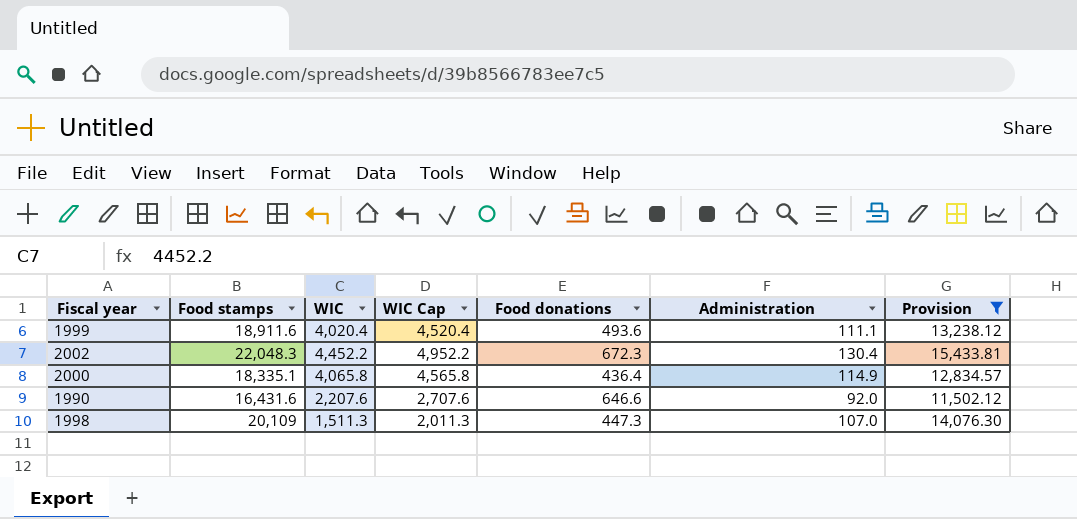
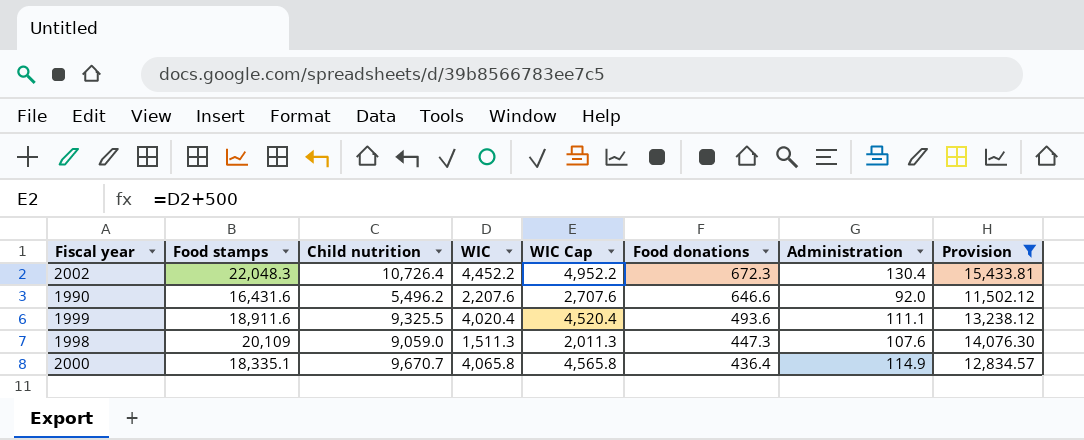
row order: none -> Food donations descending
column Child nutrition | position: none -> 3
1998 | Administration: 107.0 -> 107.6

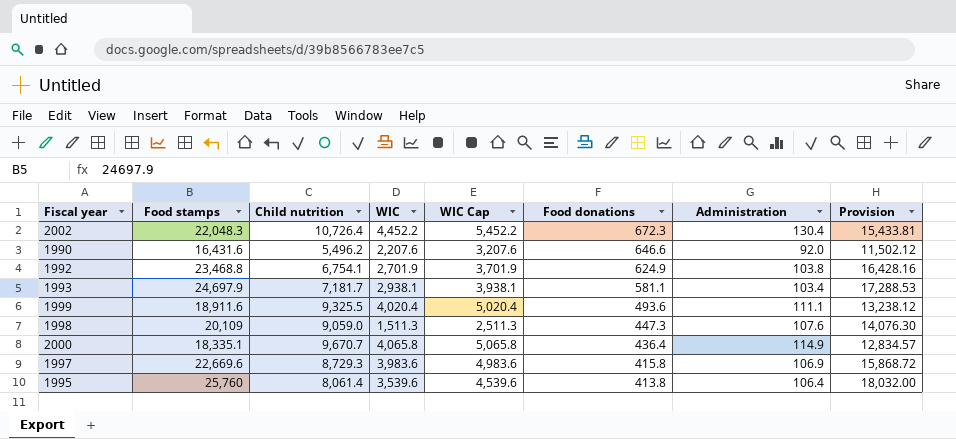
filter: Provision <= 15,433.81 -> none
column WIC Cap | formula: [WIC] + 500 -> [WIC] + 1000

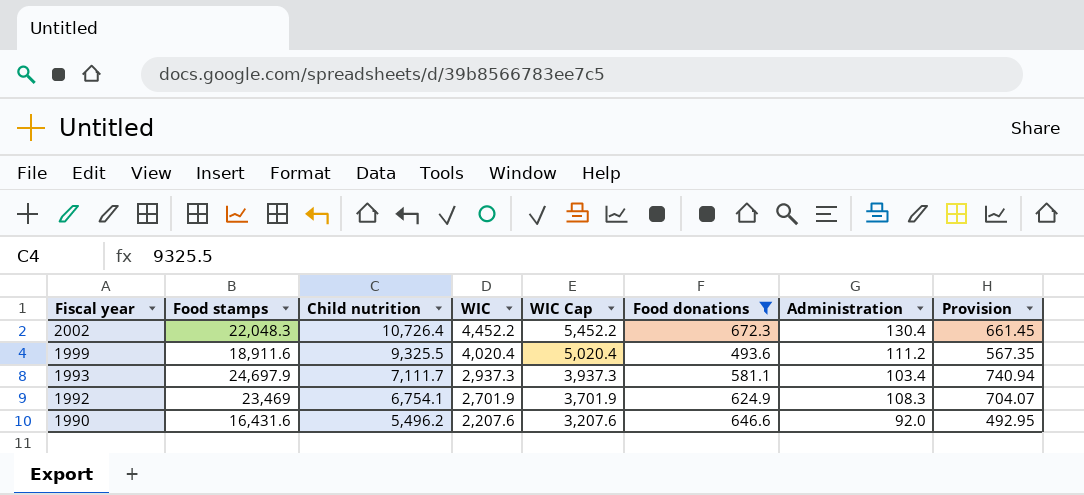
filter: none -> Food donations >= 493.6
row order: Food donations descending -> Fiscal year descending
column Provision | formula: [Food stamps] * 0.7 -> [Food stamps] * 0.03
1999 | Administration: 111.1 -> 111.2
1993 | Child nutrition: 7,181.7 -> 7,111.7
1993 | WIC: 2,938.1 -> 2,937.3
1993 | WIC Cap: 3,938.1 -> 3,937.3
1992 | Food stamps: 23,468.8 -> 23,469
1992 | Administration: 103.8 -> 108.3

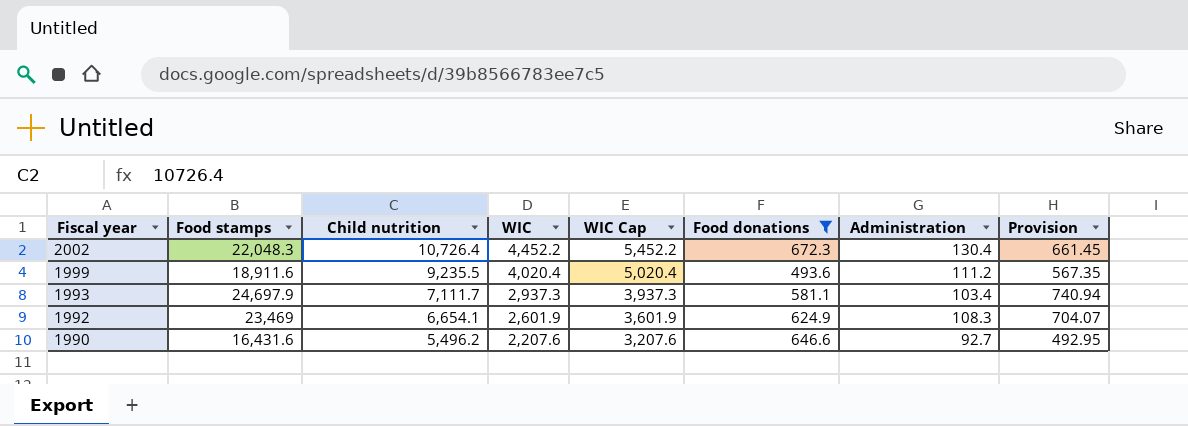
1999 | Child nutrition: 9,325.5 -> 9,235.5
1992 | Child nutrition: 6,754.1 -> 6,654.1
1992 | WIC: 2,701.9 -> 2,601.9
1992 | WIC Cap: 3,701.9 -> 3,601.9
1990 | Administration: 92.0 -> 92.7

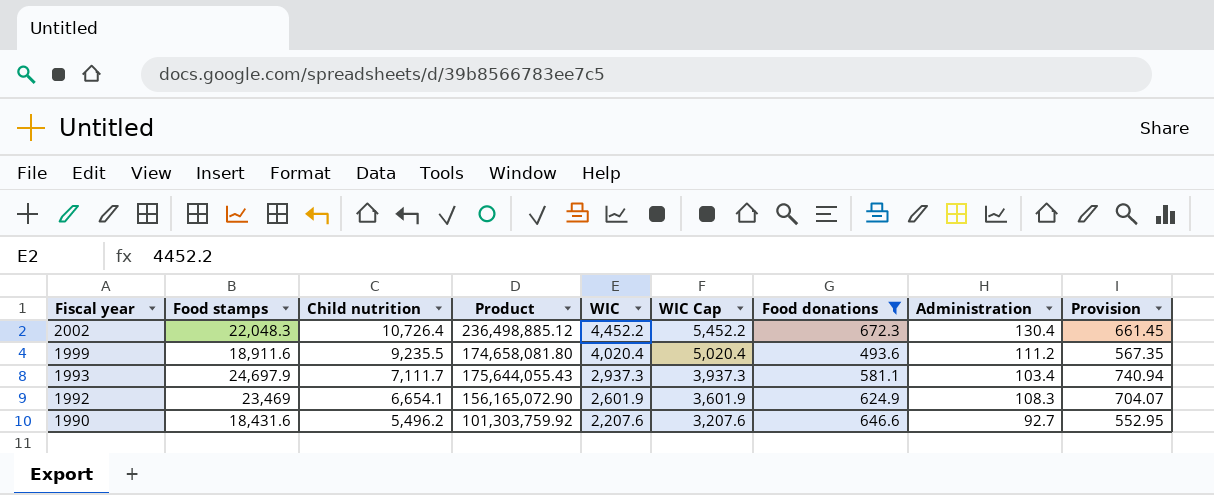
column Product | formula: none -> [Food stamps] * [Child nutrition]
1990 | Food stamps: 16,431.6 -> 18,431.6
1990 | Provision: 492.95 -> 552.95

